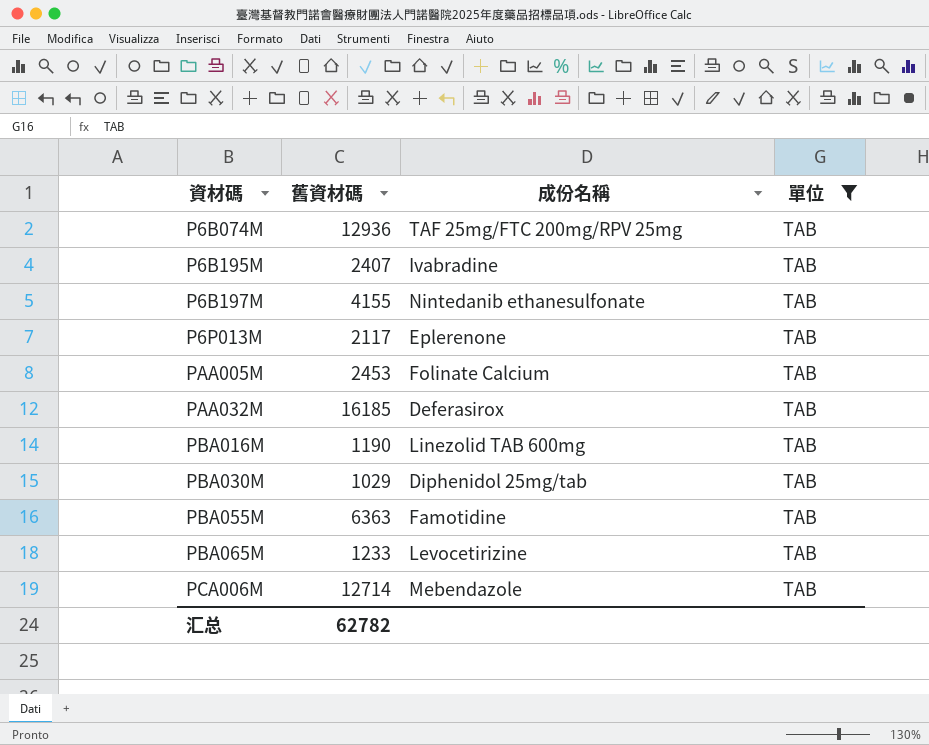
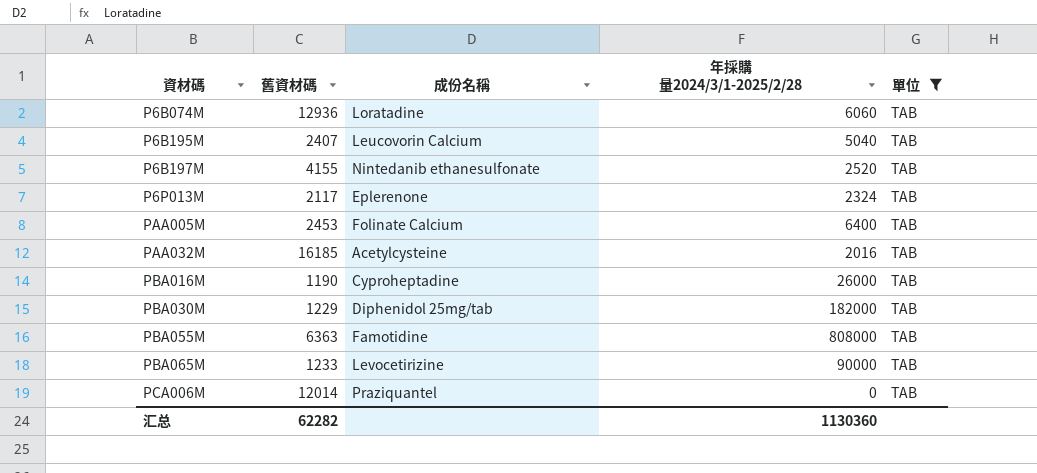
column 年採購量2024/3/1-2025/2/28 | position: none -> 4
P6B074M | 成份名稱: TAF 25mg/FTC 200mg/RPV 25mg -> Loratadine
P6B195M | 成份名稱: Ivabradine -> Leucovorin Calcium
PAA032M | 成份名稱: Deferasirox -> Acetylcysteine
PBA016M | 成份名稱: Linezolid TAB 600mg -> Cyproheptadine
PBA030M | 舊資材碼: 1029 -> 1229
PCA006M | 舊資材碼: 12714 -> 12014
PCA006M | 成份名稱: Mebendazole -> Praziquantel
汇总 | 舊資材碼: 62782 -> 62282

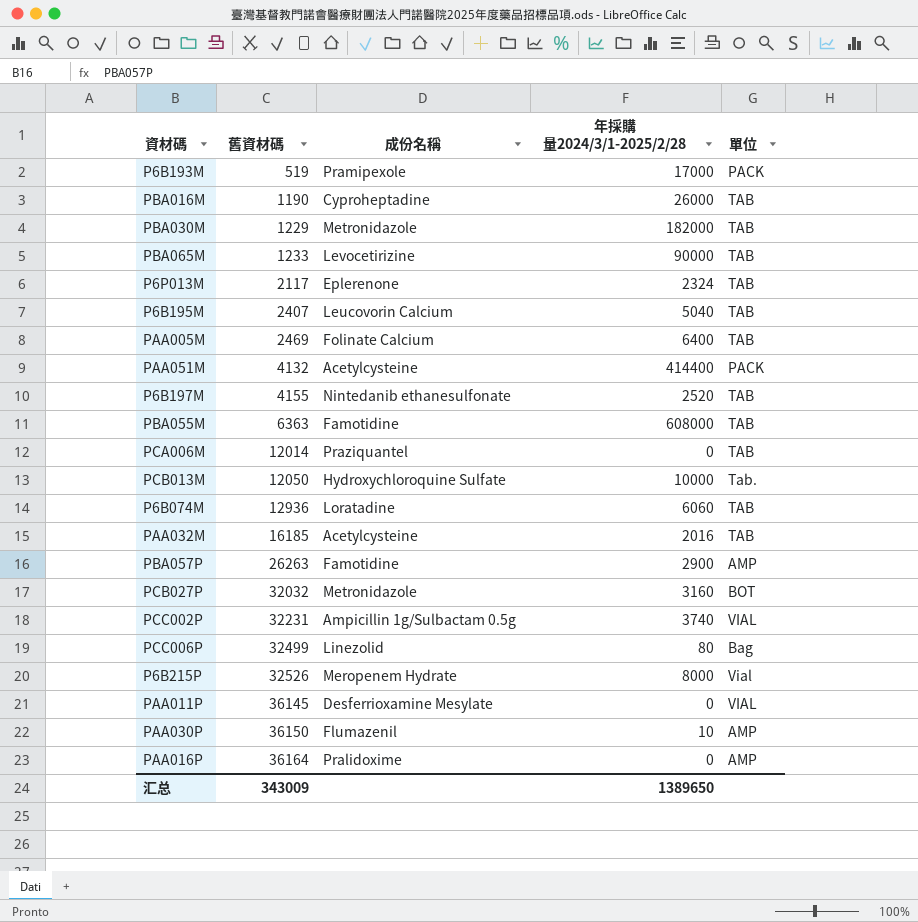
filter: 單位 = TAB -> none
row order: 資材碼 ascending -> 舊資材碼 ascending
PBA030M | 成份名稱: Diphenidol 25mg/tab -> Metronidazole
PAA005M | 舊資材碼: 2453 -> 2469
PBA055M | 年採購量2024/3/1-2025/2/28: 808000 -> 608000
汇总 | 舊資材碼: 62282 -> 343009
汇总 | 年採購量2024/3/1-2025/2/28: 1130360 -> 1389650

